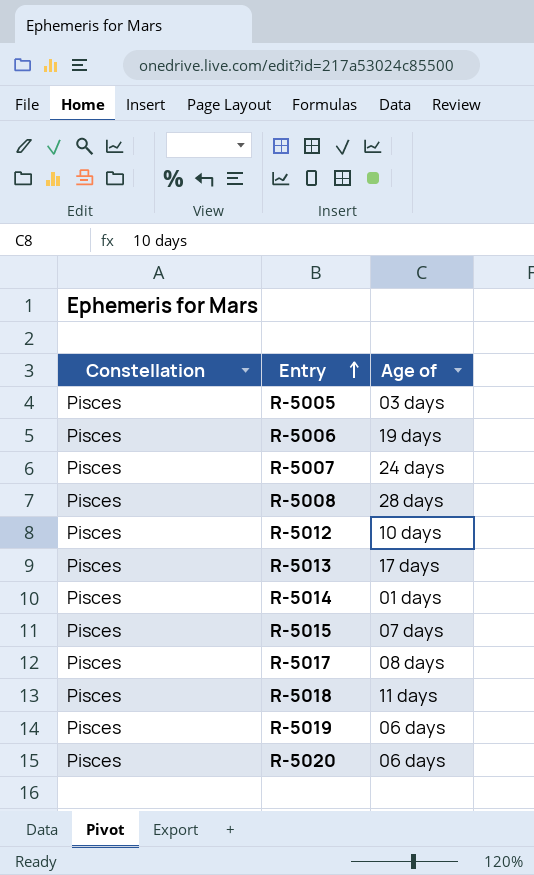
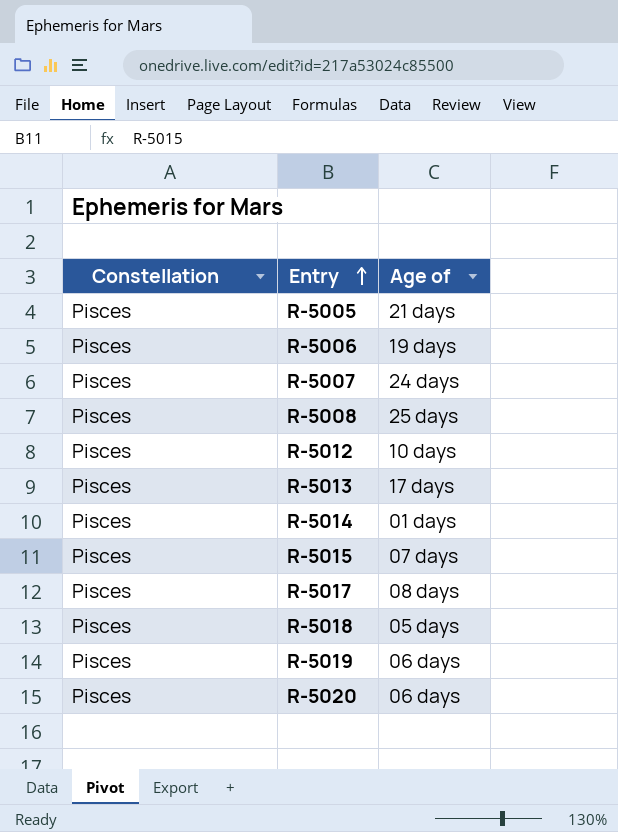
R-5005 | Age of: 03 days -> 21 days
R-5008 | Age of: 28 days -> 25 days
R-5018 | Age of: 11 days -> 05 days

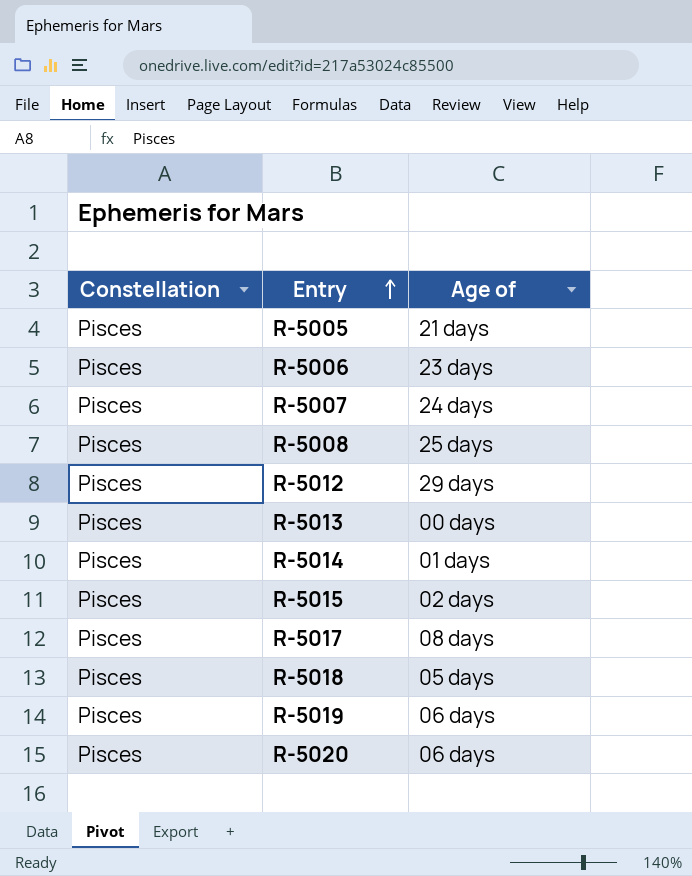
R-5006 | Age of: 19 days -> 23 days
R-5012 | Age of: 10 days -> 29 days
R-5013 | Age of: 17 days -> 00 days
R-5015 | Age of: 07 days -> 02 days

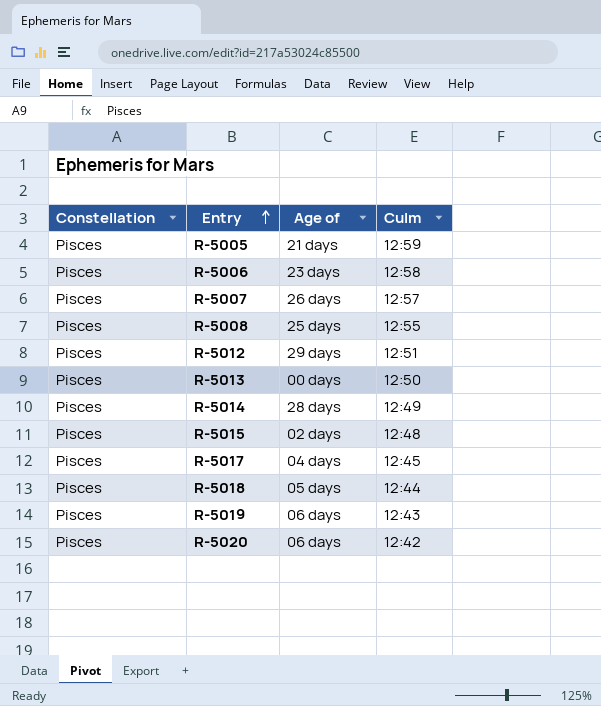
column Culm | position: none -> 4
R-5007 | Age of: 24 days -> 26 days
R-5014 | Age of: 01 days -> 28 days
R-5017 | Age of: 08 days -> 04 days

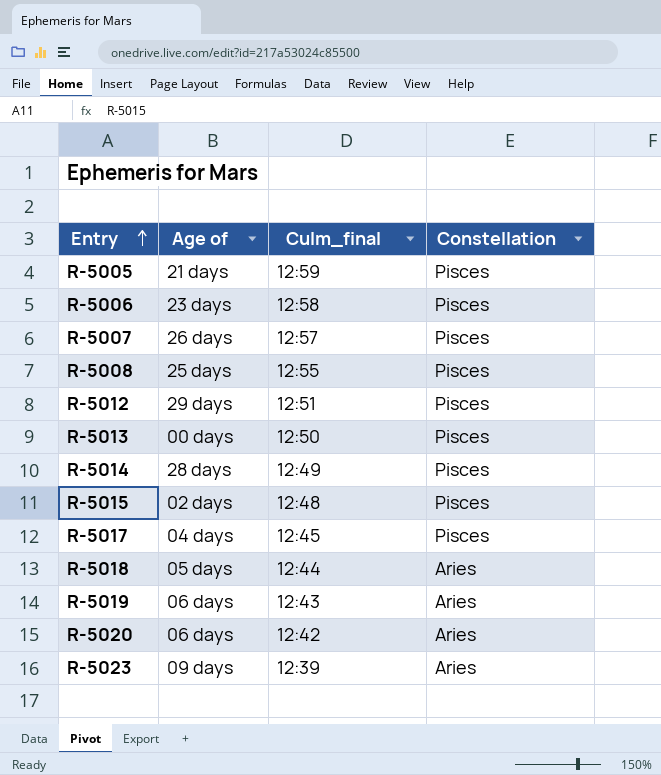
column name: Culm -> Culm_final
column Constellation | position: 1 -> 4
R-5018 | Constellation: Pisces -> Aries
R-5019 | Constellation: Pisces -> Aries
R-5020 | Constellation: Pisces -> Aries
row R-5023: none -> 09 days | 12:39 | Aries

